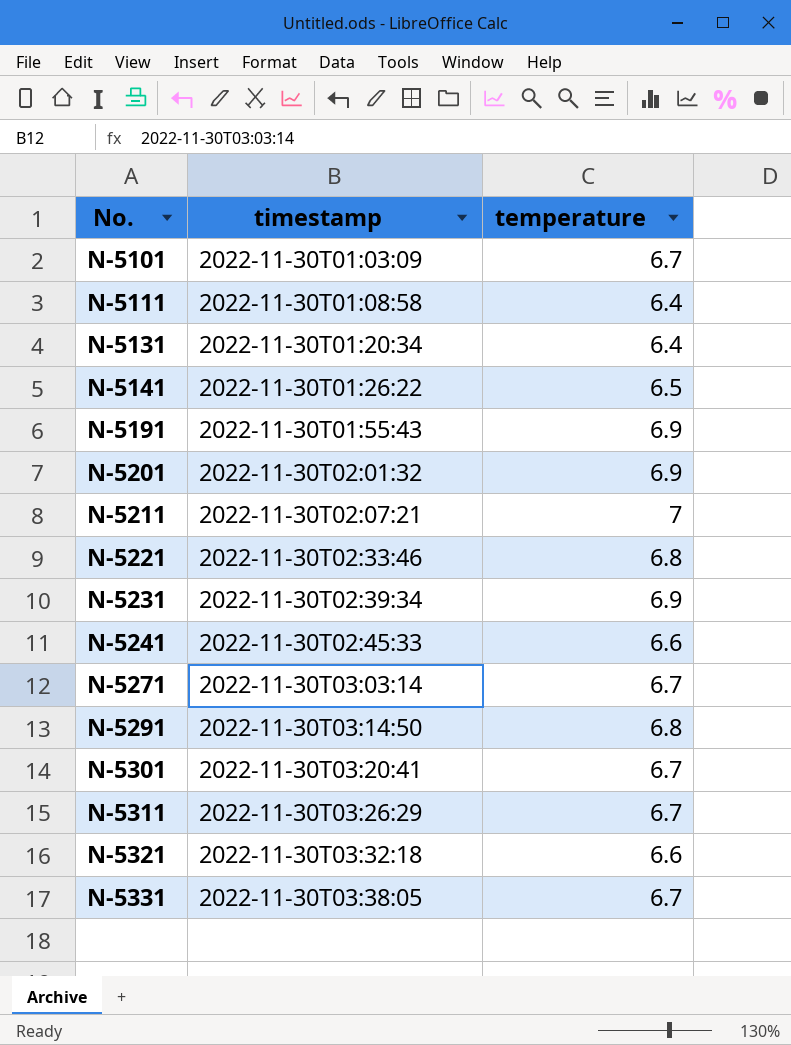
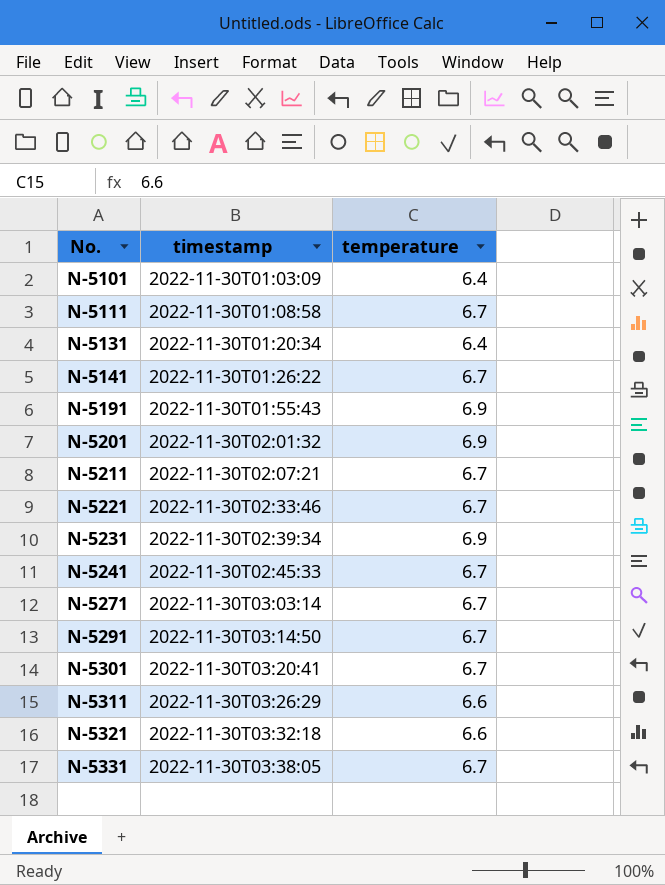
N-5101 | temperature: 6.7 -> 6.4
N-5111 | temperature: 6.4 -> 6.7
N-5141 | temperature: 6.5 -> 6.7
N-5211 | temperature: 7 -> 6.7
N-5221 | temperature: 6.8 -> 6.7
N-5241 | temperature: 6.6 -> 6.7
N-5291 | temperature: 6.8 -> 6.7
N-5311 | temperature: 6.7 -> 6.6

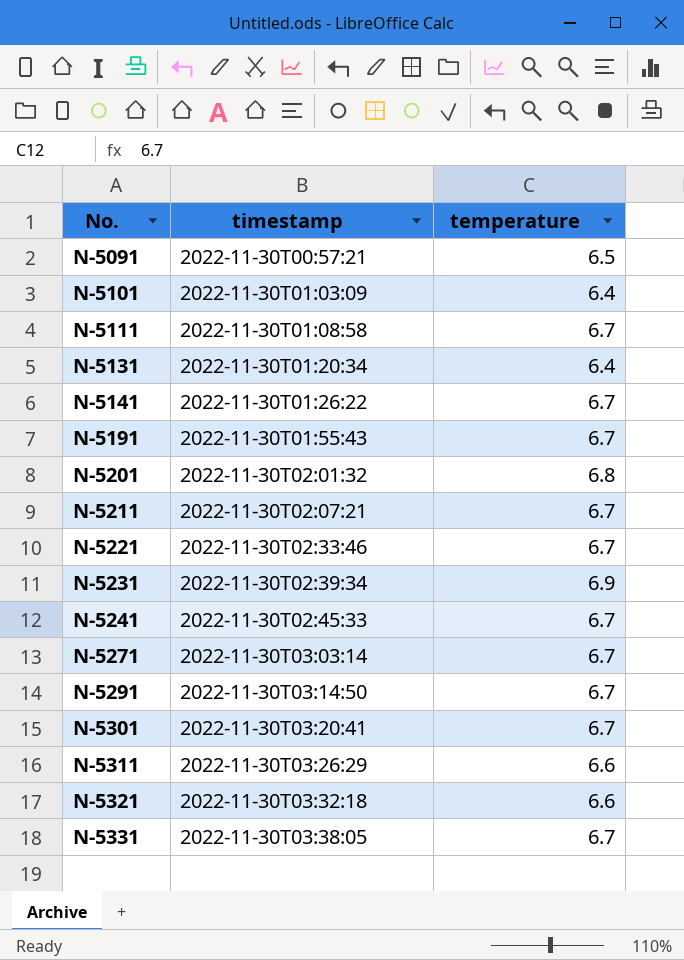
row N-5091: none -> 2022-11-30T00:57:21 | 6.5
N-5191 | temperature: 6.9 -> 6.7
N-5201 | temperature: 6.9 -> 6.8

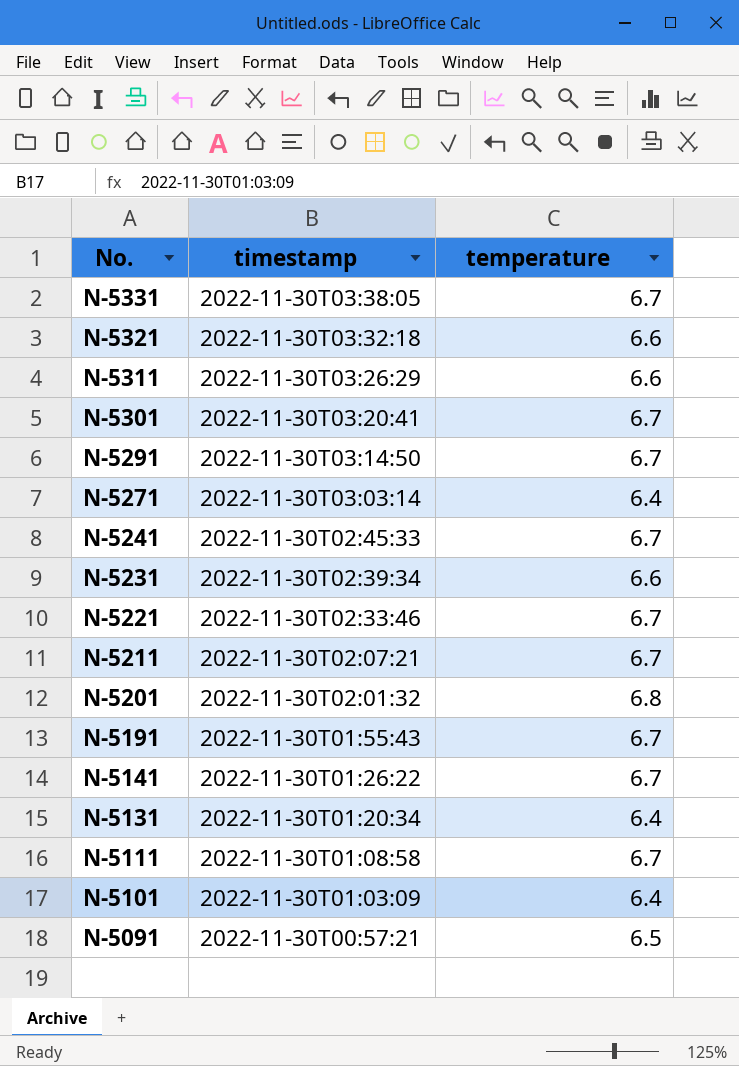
row order: No. ascending -> No. descending
N-5271 | temperature: 6.7 -> 6.4
N-5231 | temperature: 6.9 -> 6.6

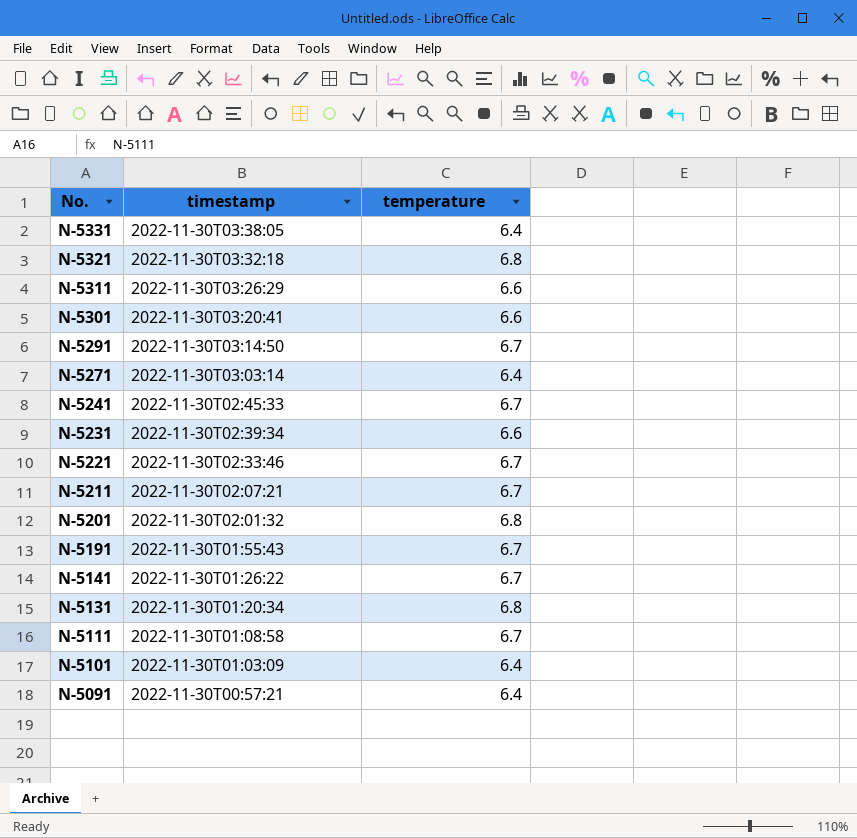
N-5331 | temperature: 6.7 -> 6.4
N-5321 | temperature: 6.6 -> 6.8
N-5301 | temperature: 6.7 -> 6.6
N-5131 | temperature: 6.4 -> 6.8
N-5091 | temperature: 6.5 -> 6.4

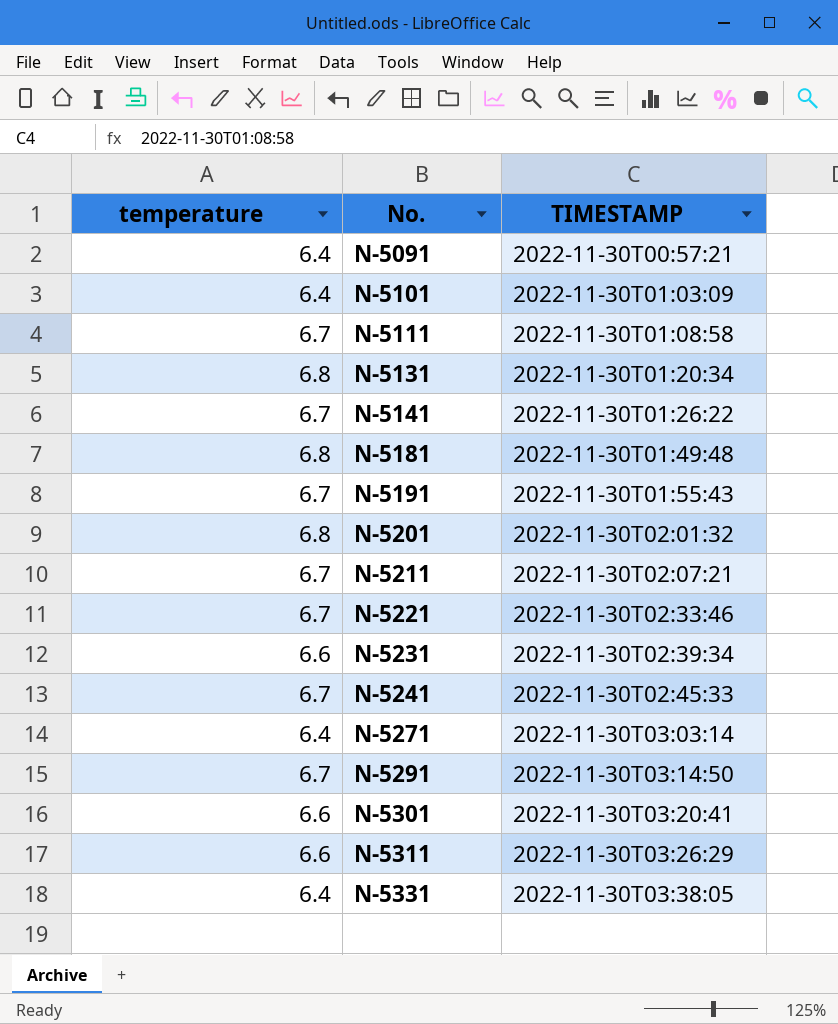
row order: No. descending -> No. ascending
column temperature | position: 3 -> 1
column name: timestamp -> TIMESTAMP
row N-5321: 2022-11-30T03:32:18 | 6.8 -> none
row N-5181: none -> 6.8 | 2022-11-30T01:49:48

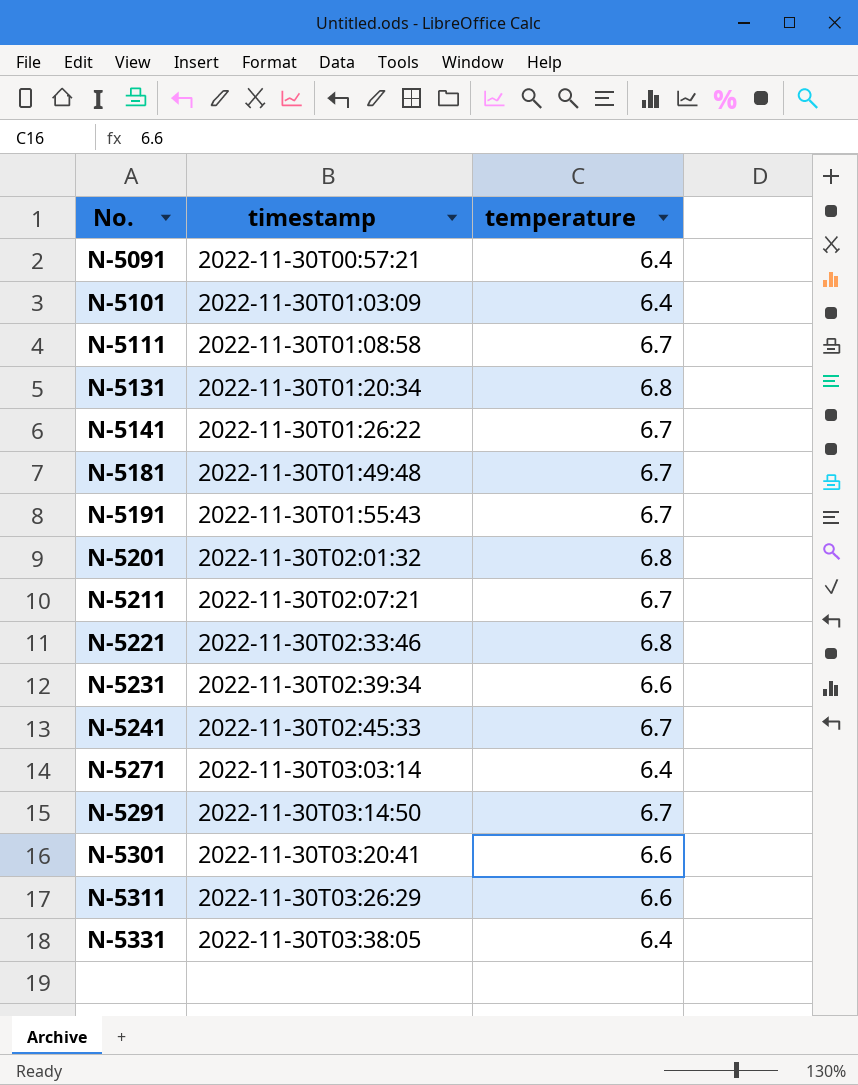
column name: TIMESTAMP -> timestamp
column temperature | position: 1 -> 3
N-5181 | temperature: 6.8 -> 6.7
N-5221 | temperature: 6.7 -> 6.8

